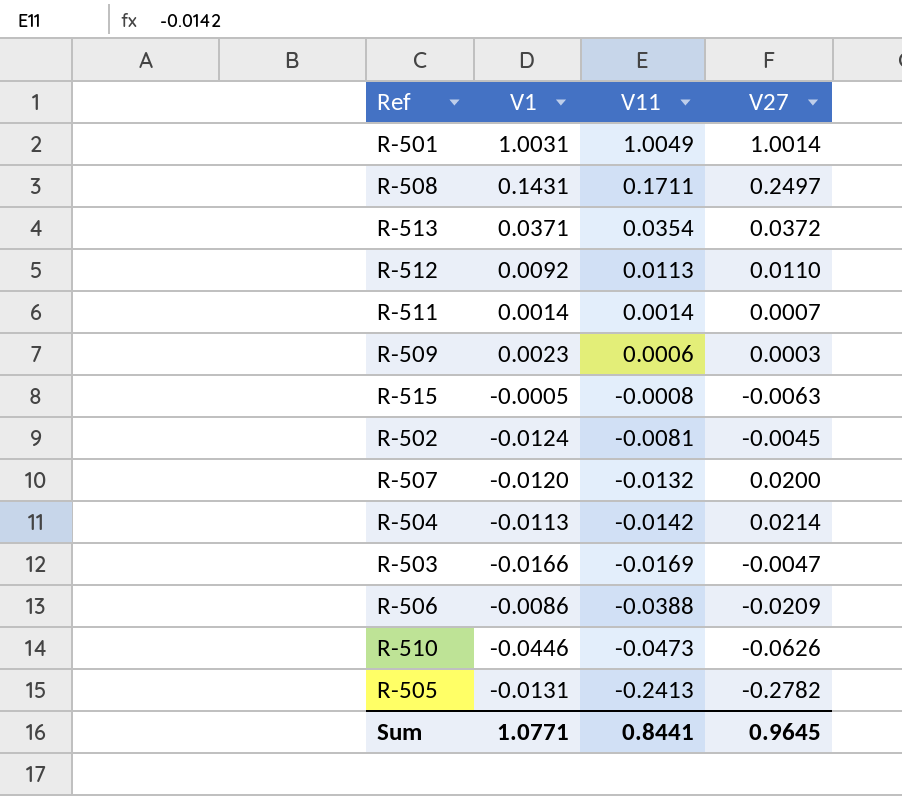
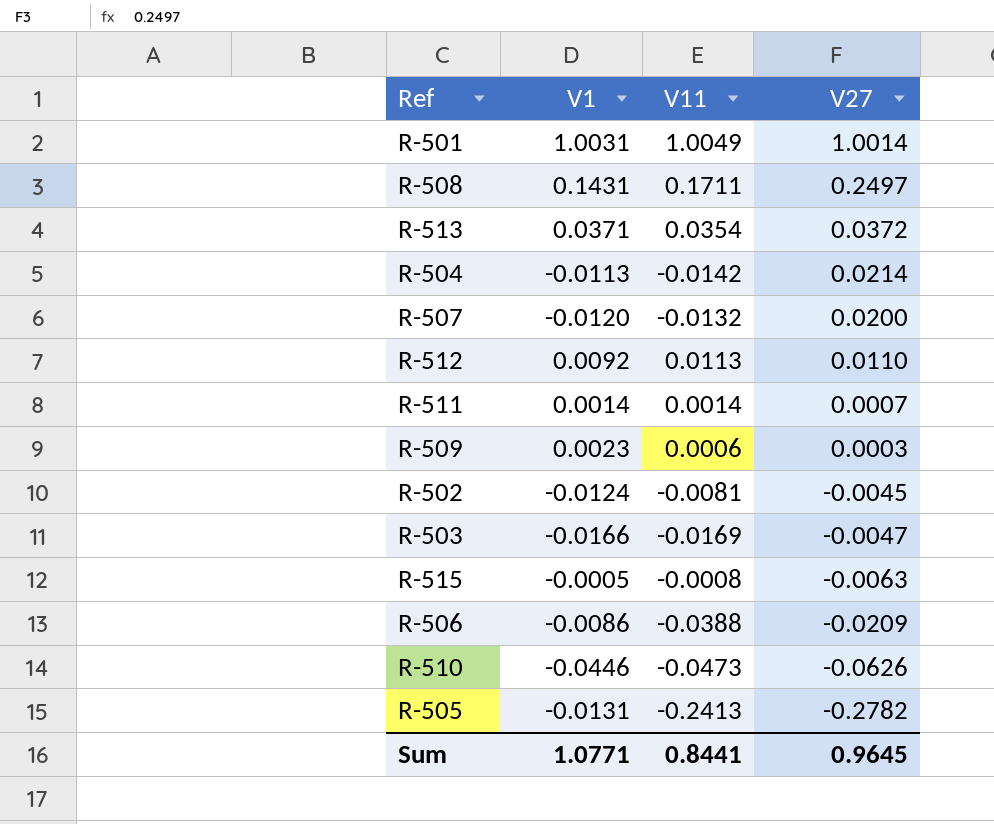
row order: V11 descending -> V27 descending

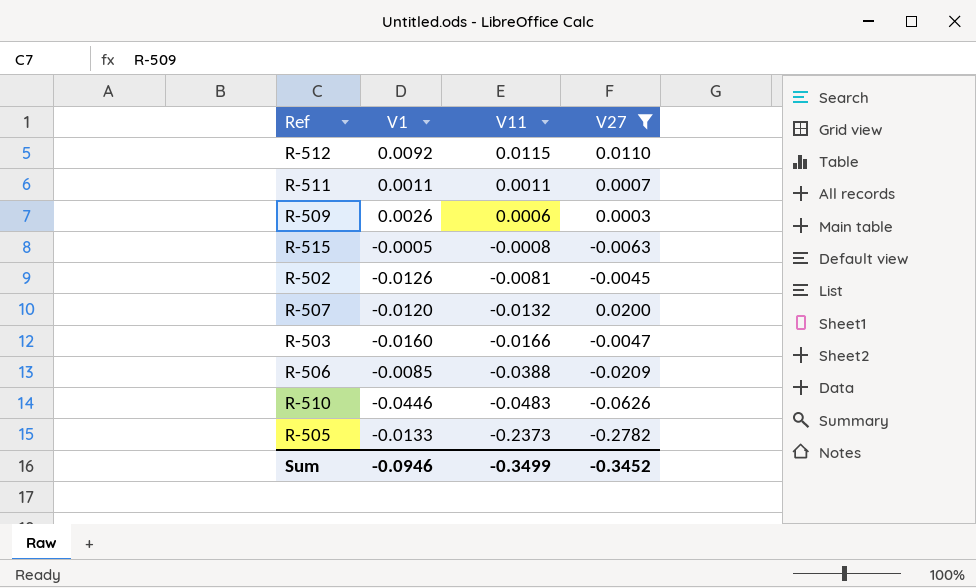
filter: none -> V27 <= 0.0200
row order: V27 descending -> V11 descending
R-512 | V11: 0.0113 -> 0.0115
R-511 | V1: 0.0014 -> 0.0011
R-511 | V11: 0.0014 -> 0.0011
R-509 | V1: 0.0023 -> 0.0026
R-502 | V1: -0.0124 -> -0.0126
R-503 | V1: -0.0166 -> -0.0160
R-503 | V11: -0.0169 -> -0.0166
R-506 | V1: -0.0086 -> -0.0085
R-510 | V11: -0.0473 -> -0.0483
R-505 | V1: -0.0131 -> -0.0133
R-505 | V11: -0.2413 -> -0.2373
Sum | V1: 1.0771 -> -0.0946
Sum | V11: 0.8441 -> -0.3499
Sum | V27: 0.9645 -> -0.3452

